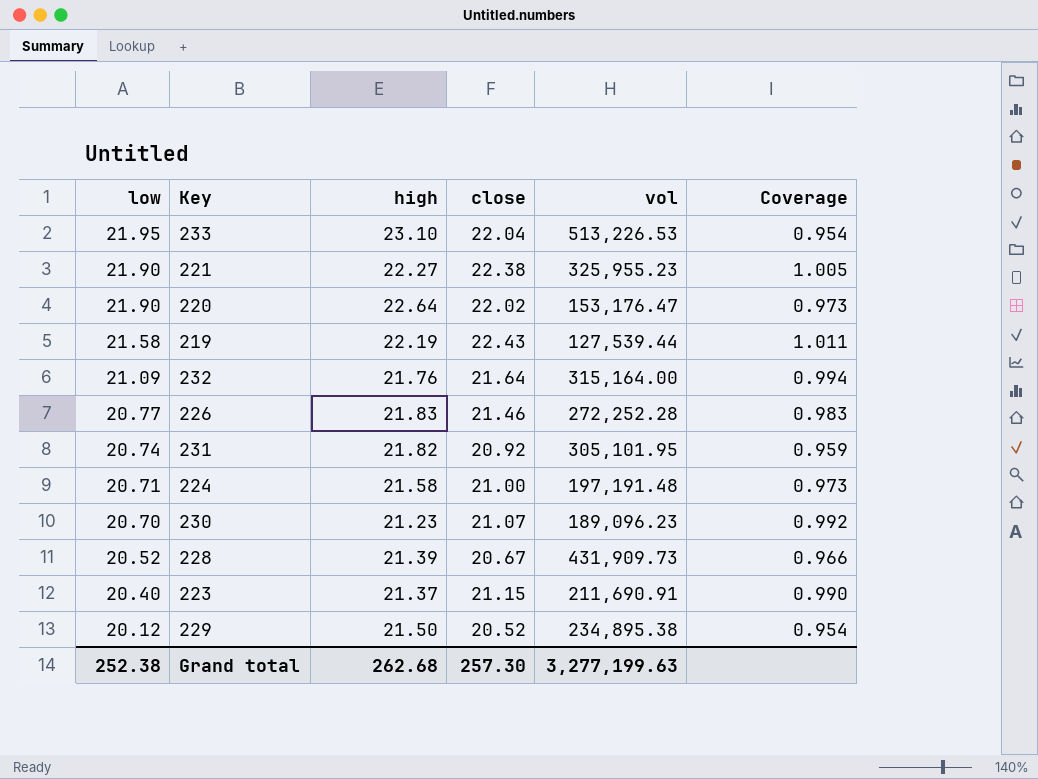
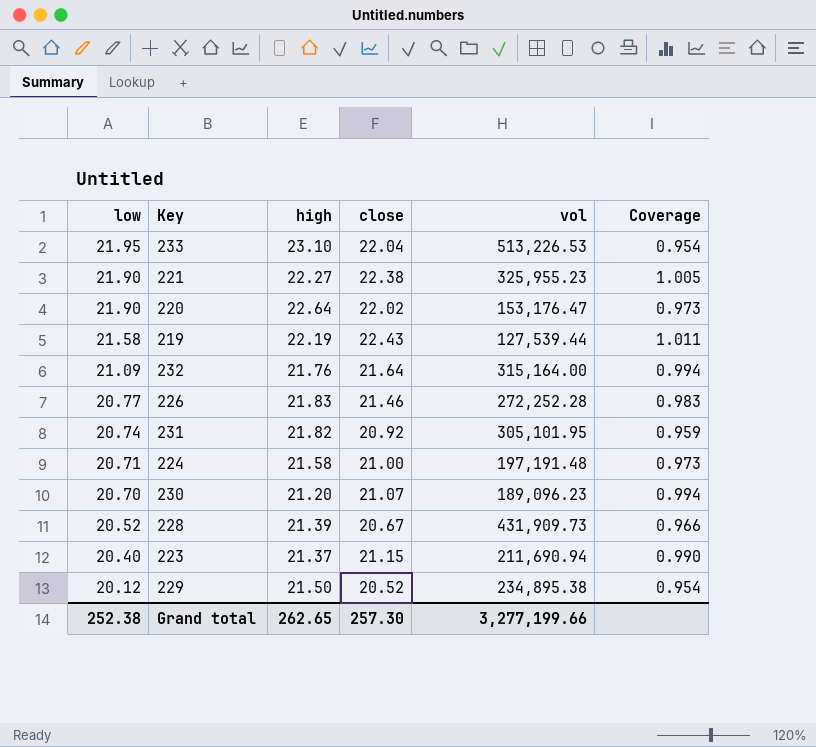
230 | high: 21.23 -> 21.20
230 | Coverage: 0.992 -> 0.994
223 | vol: 211,690.91 -> 211,690.94
Grand total | high: 262.68 -> 262.65
Grand total | vol: 3,277,199.63 -> 3,277,199.66

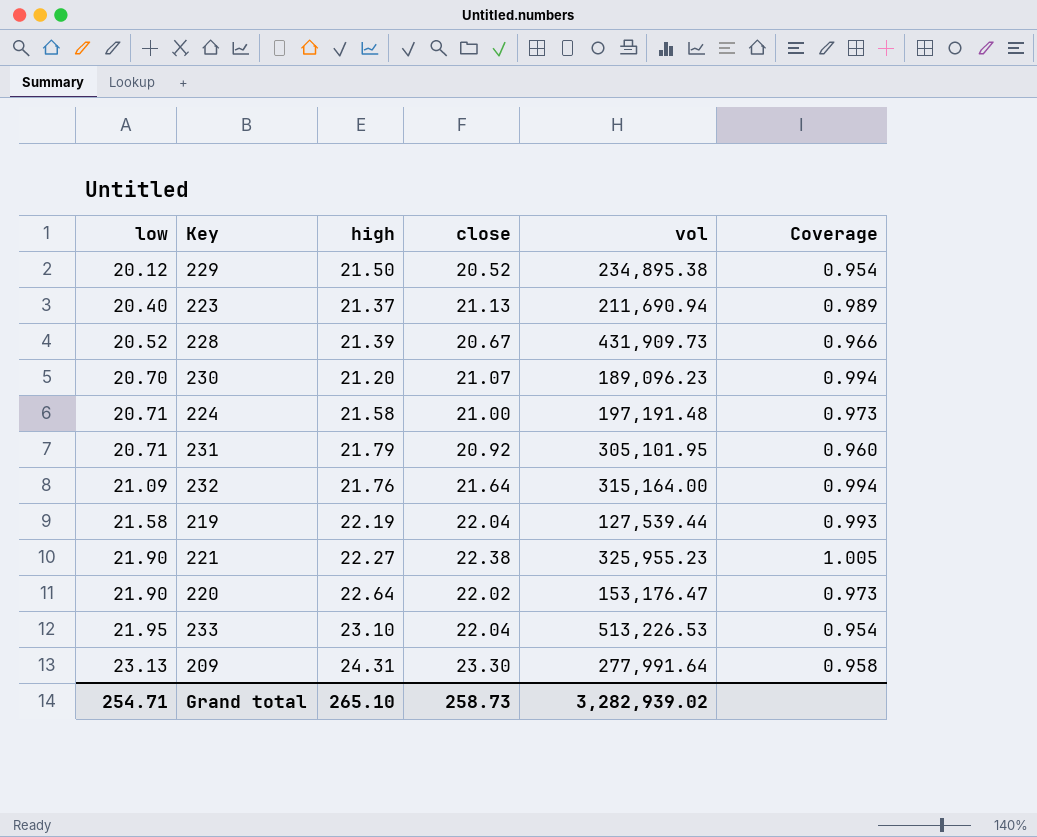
row order: low descending -> low ascending
row 226: 20.77 | 21.83 | 21.46 | 272,252.28 | 0.983 -> none
223 | close: 21.15 -> 21.13
223 | Coverage: 0.990 -> 0.989
231 | low: 20.74 -> 20.71
231 | high: 21.82 -> 21.79
231 | Coverage: 0.959 -> 0.960
219 | close: 22.43 -> 22.04
219 | Coverage: 1.011 -> 0.993
row 209: none -> 23.13 | 24.31 | 23.30 | 277,991.64 | 0.958
Grand total | low: 252.38 -> 254.71
Grand total | high: 262.65 -> 265.10
Grand total | close: 257.30 -> 258.73
Grand total | vol: 3,277,199.66 -> 3,282,939.02

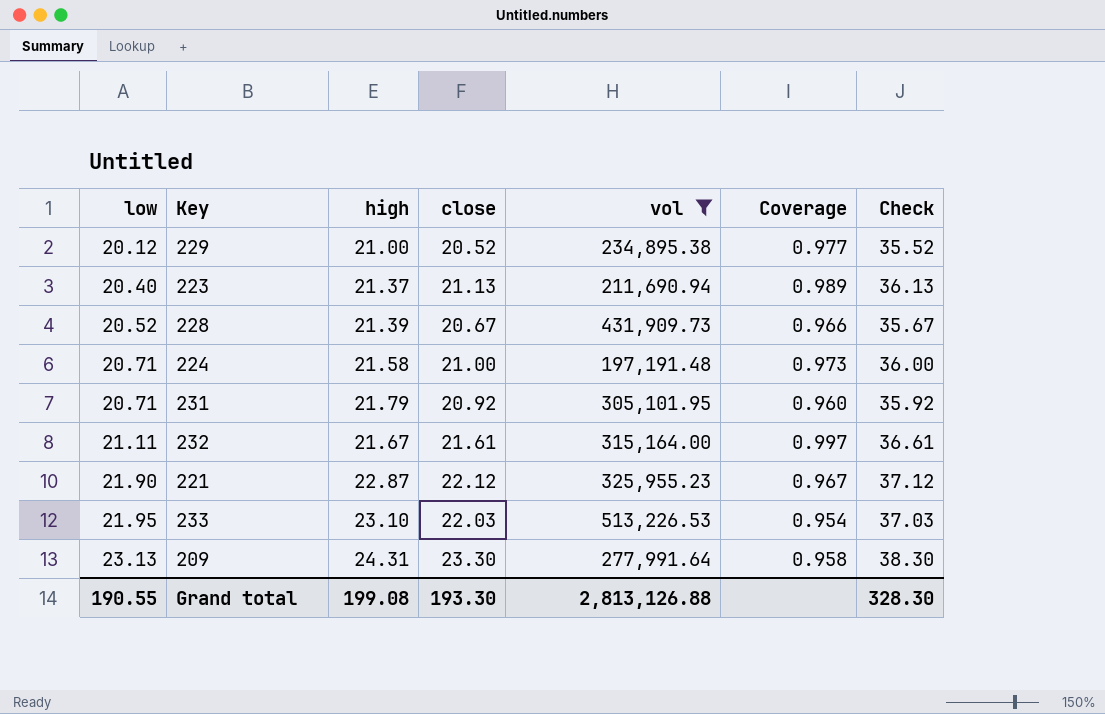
filter: none -> vol >= 197,191.48
column Check | formula: none -> [close] + 15
229 | high: 21.50 -> 21.00
229 | Coverage: 0.954 -> 0.977
232 | low: 21.09 -> 21.11
232 | high: 21.76 -> 21.67
232 | close: 21.64 -> 21.61
232 | Coverage: 0.994 -> 0.997
221 | high: 22.27 -> 22.87
221 | close: 22.38 -> 22.12
221 | Coverage: 1.005 -> 0.967
233 | close: 22.04 -> 22.03
Grand total | low: 254.71 -> 190.55
Grand total | high: 265.10 -> 199.08
Grand total | close: 258.73 -> 193.30
Grand total | vol: 3,282,939.02 -> 2,813,126.88

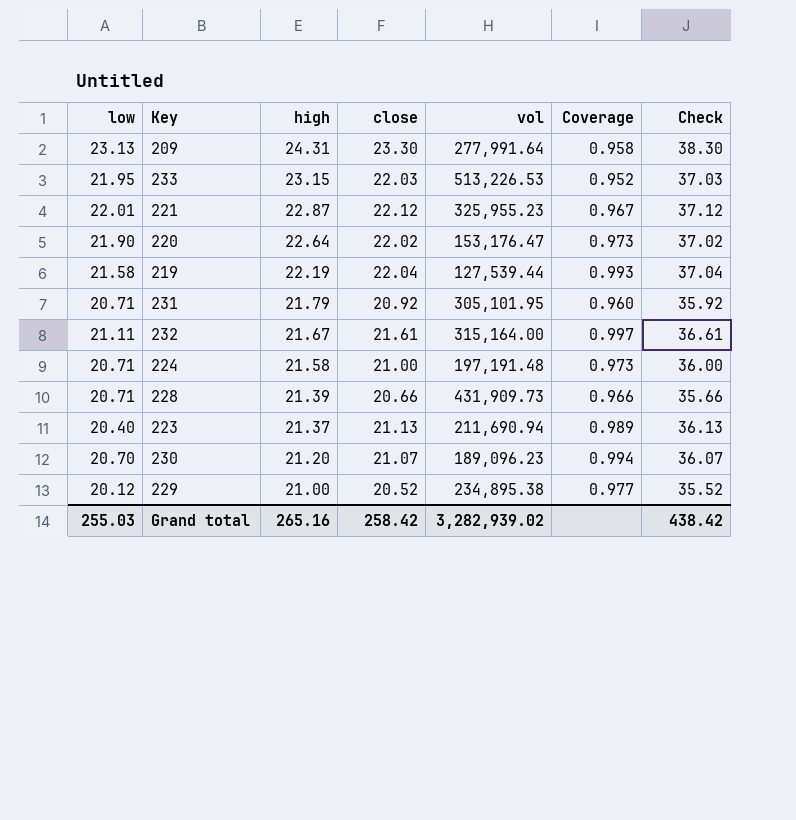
filter: vol >= 197,191.48 -> none
row order: low ascending -> high descending
233 | high: 23.10 -> 23.15
233 | Coverage: 0.954 -> 0.952
221 | low: 21.90 -> 22.01
228 | low: 20.52 -> 20.71
228 | close: 20.67 -> 20.66
228 | Check: 35.67 -> 35.66
Grand total | low: 190.55 -> 255.03
Grand total | high: 199.08 -> 265.16
Grand total | close: 193.30 -> 258.42
Grand total | vol: 2,813,126.88 -> 3,282,939.02
Grand total | Check: 328.30 -> 438.42

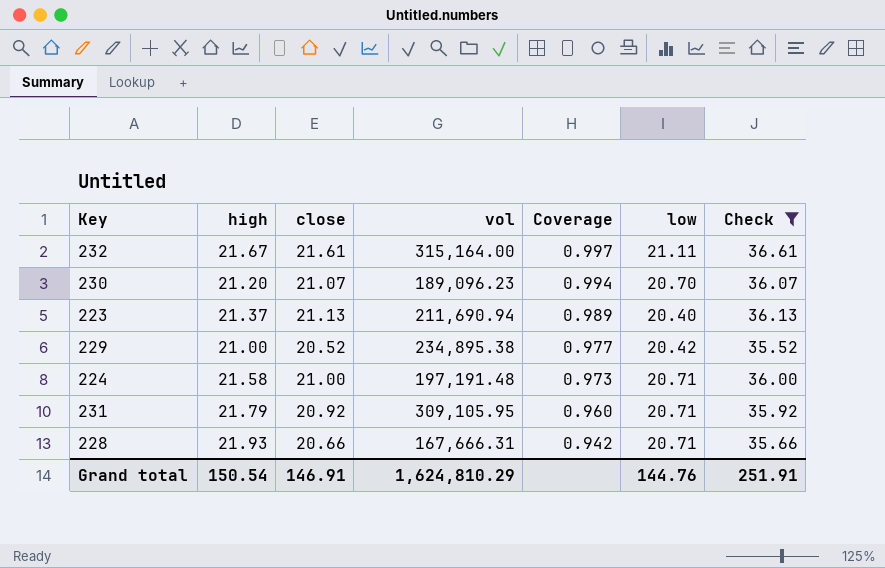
filter: none -> Check <= 36.61
row order: high descending -> Coverage descending
column low | position: 1 -> 6
229 | low: 20.12 -> 20.42
231 | vol: 305,101.95 -> 309,105.95
228 | high: 21.39 -> 21.93
228 | vol: 431,909.73 -> 167,666.31
228 | Coverage: 0.966 -> 0.942
Grand total | high: 265.16 -> 150.54
Grand total | close: 258.42 -> 146.91
Grand total | vol: 3,282,939.02 -> 1,624,810.29
Grand total | low: 255.03 -> 144.76
Grand total | Check: 438.42 -> 251.91

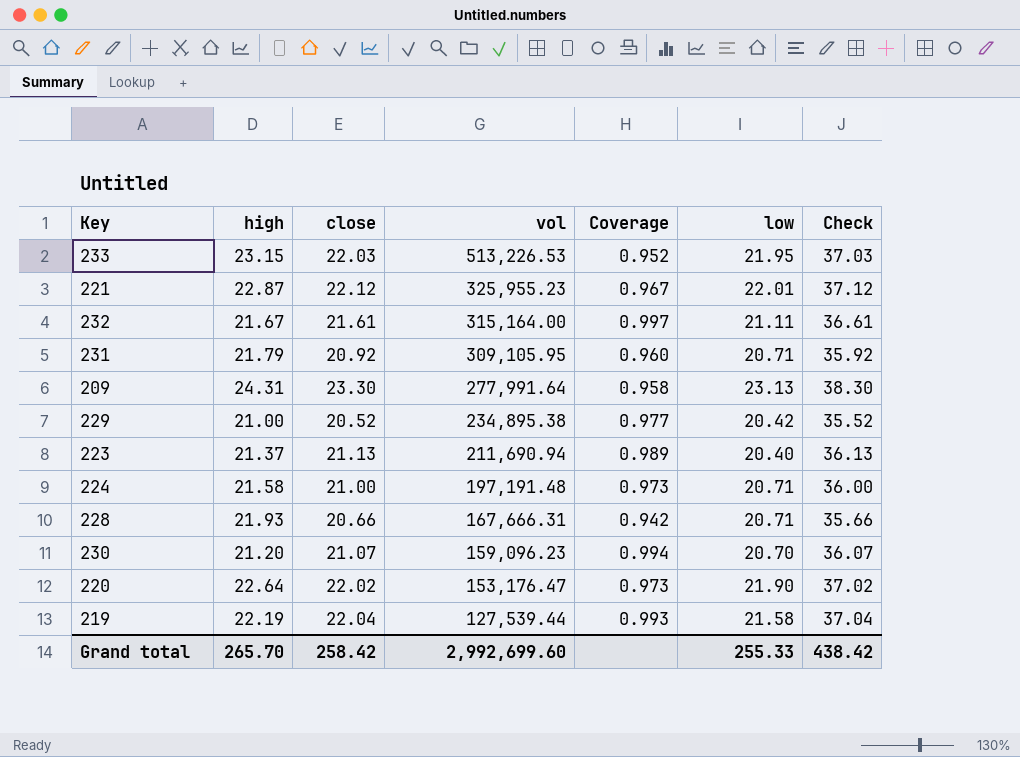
filter: Check <= 36.61 -> none
row order: Coverage descending -> vol descending
230 | vol: 189,096.23 -> 159,096.23
Grand total | high: 150.54 -> 265.70
Grand total | close: 146.91 -> 258.42
Grand total | vol: 1,624,810.29 -> 2,992,699.60
Grand total | low: 144.76 -> 255.33
Grand total | Check: 251.91 -> 438.42

